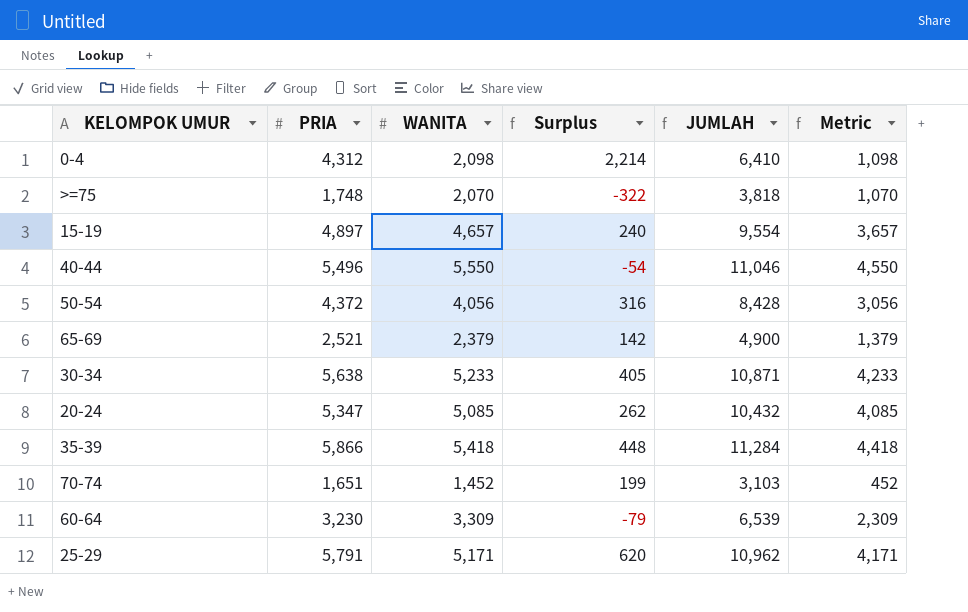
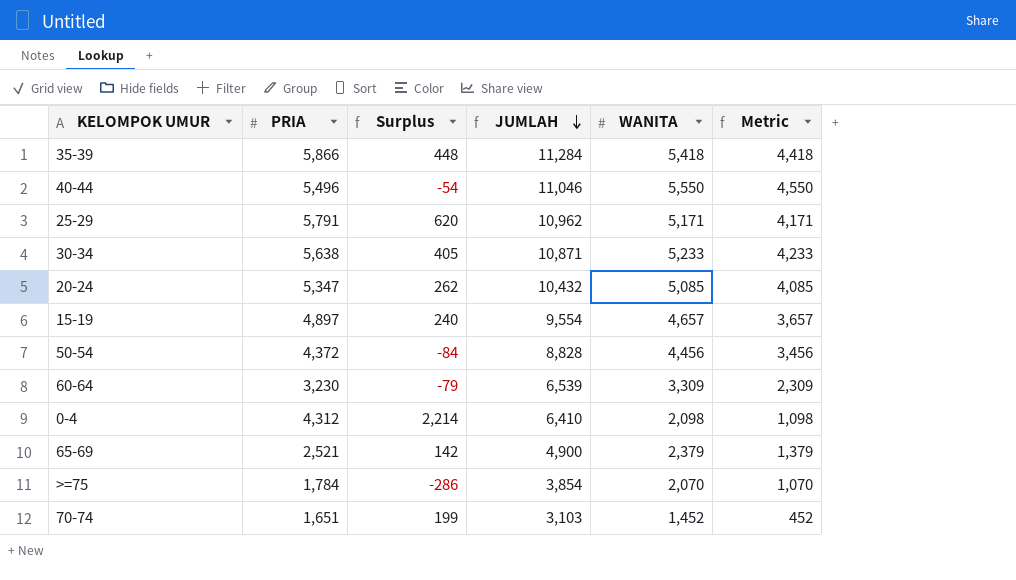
row order: none -> JUMLAH descending
column WANITA | position: 3 -> 5
50-54 | Surplus: 316 -> -84
50-54 | JUMLAH: 8,428 -> 8,828
50-54 | WANITA: 4,056 -> 4,456
50-54 | Metric: 3,056 -> 3,456
>=75 | PRIA: 1,748 -> 1,784
>=75 | Surplus: -322 -> -286
>=75 | JUMLAH: 3,818 -> 3,854

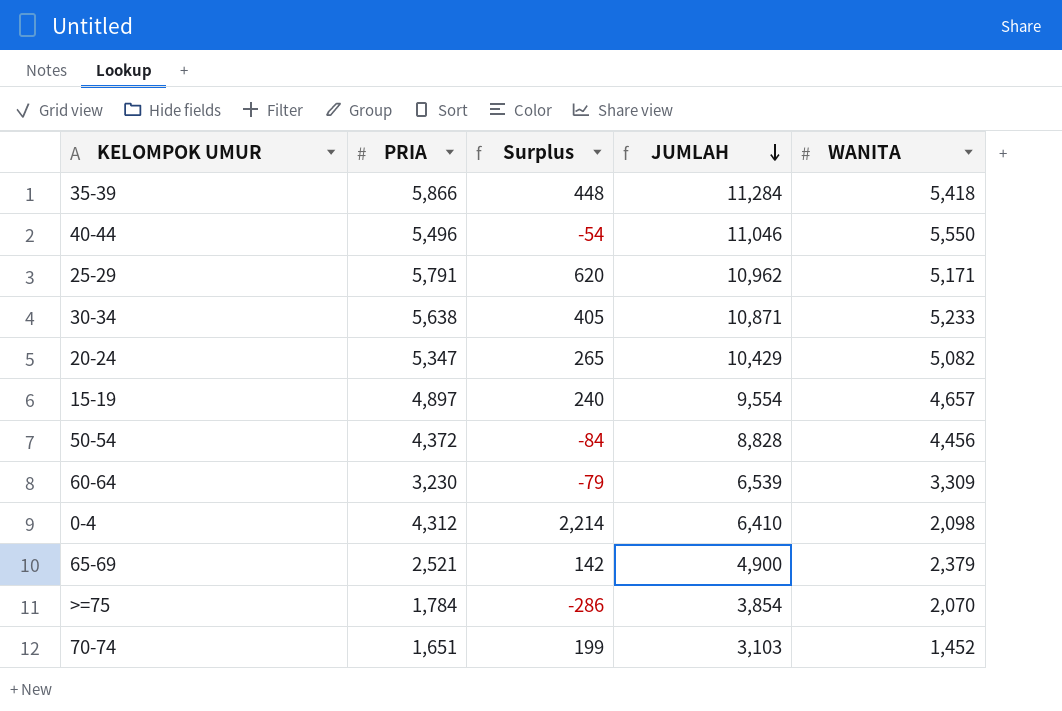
column Metric | formula: [WANITA] - 1000 -> none
20-24 | Surplus: 262 -> 265
20-24 | JUMLAH: 10,432 -> 10,429
20-24 | WANITA: 5,085 -> 5,082

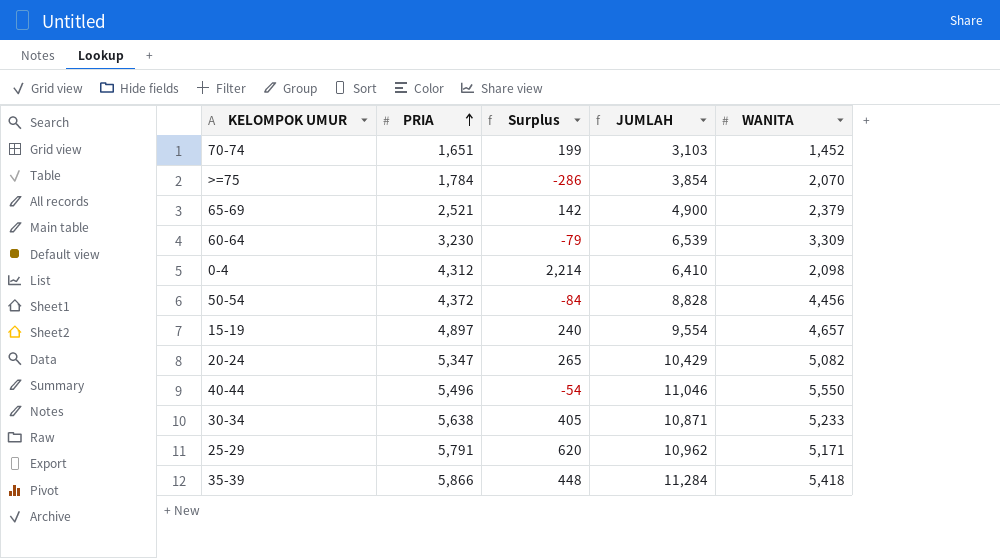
row order: JUMLAH descending -> PRIA ascending

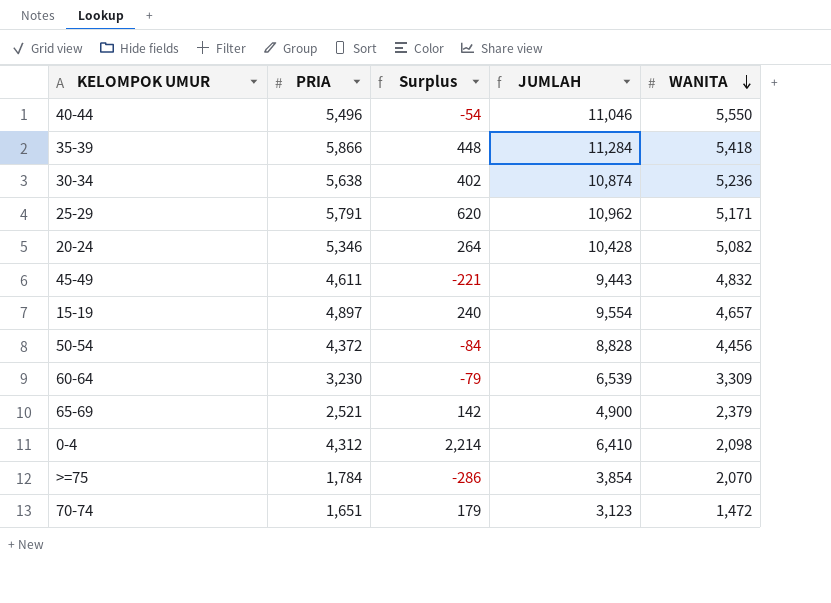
row order: PRIA ascending -> WANITA descending
30-34 | Surplus: 405 -> 402
30-34 | JUMLAH: 10,871 -> 10,874
30-34 | WANITA: 5,233 -> 5,236
20-24 | PRIA: 5,347 -> 5,346
20-24 | Surplus: 265 -> 264
20-24 | JUMLAH: 10,429 -> 10,428
row 45-49: none -> 4,611 | -221 | 9,443 | 4,832
70-74 | Surplus: 199 -> 179
70-74 | JUMLAH: 3,103 -> 3,123
70-74 | WANITA: 1,452 -> 1,472

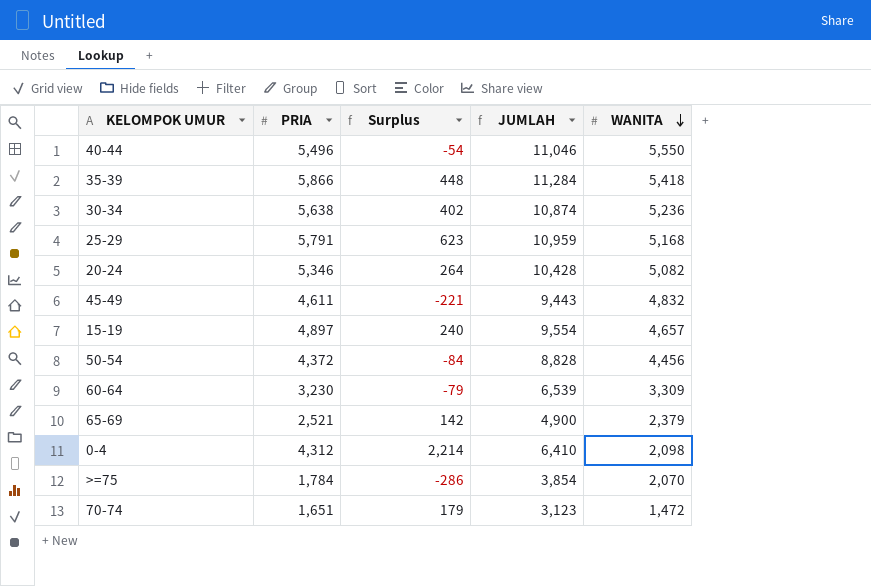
25-29 | Surplus: 620 -> 623
25-29 | JUMLAH: 10,962 -> 10,959
25-29 | WANITA: 5,171 -> 5,168

